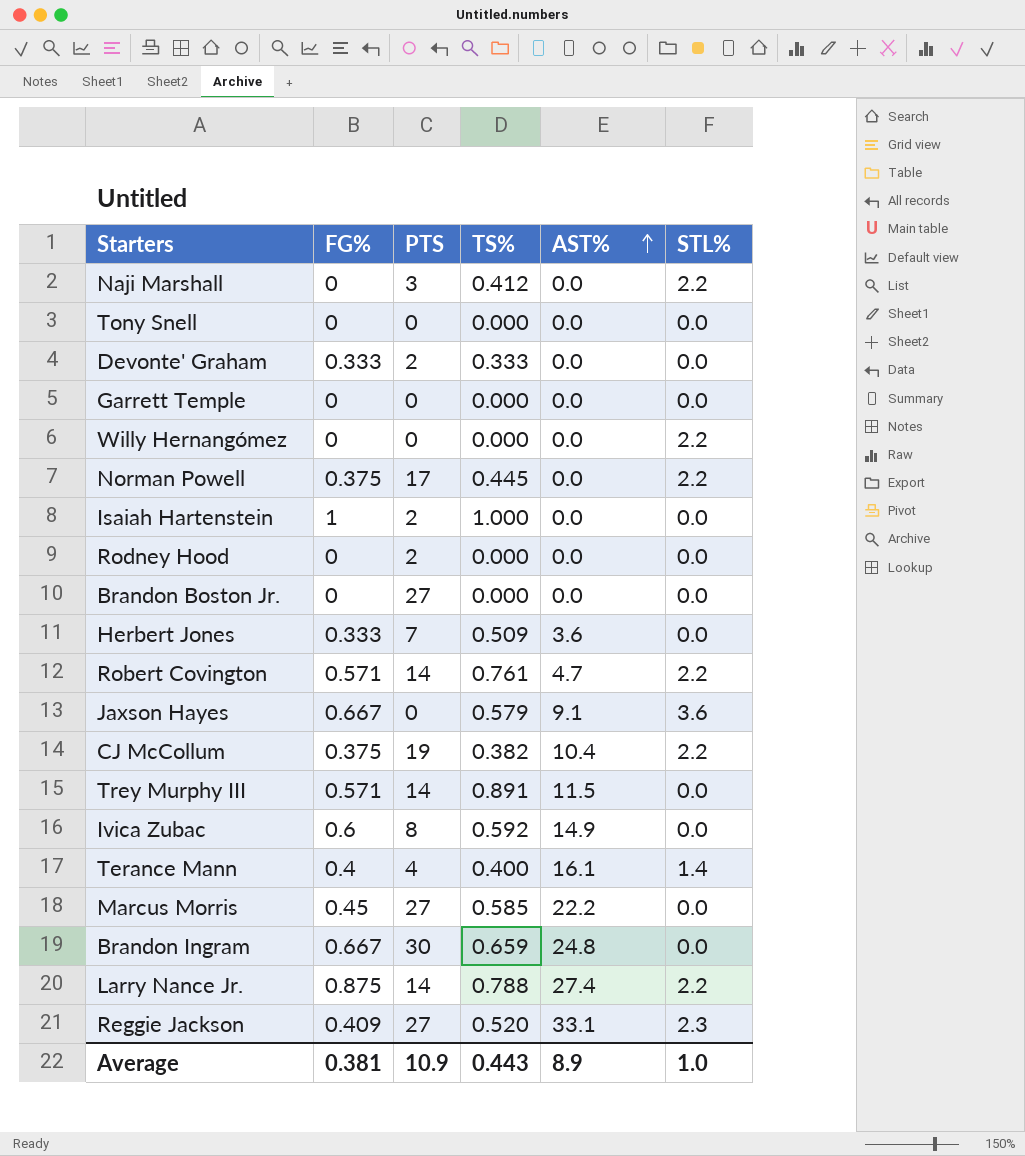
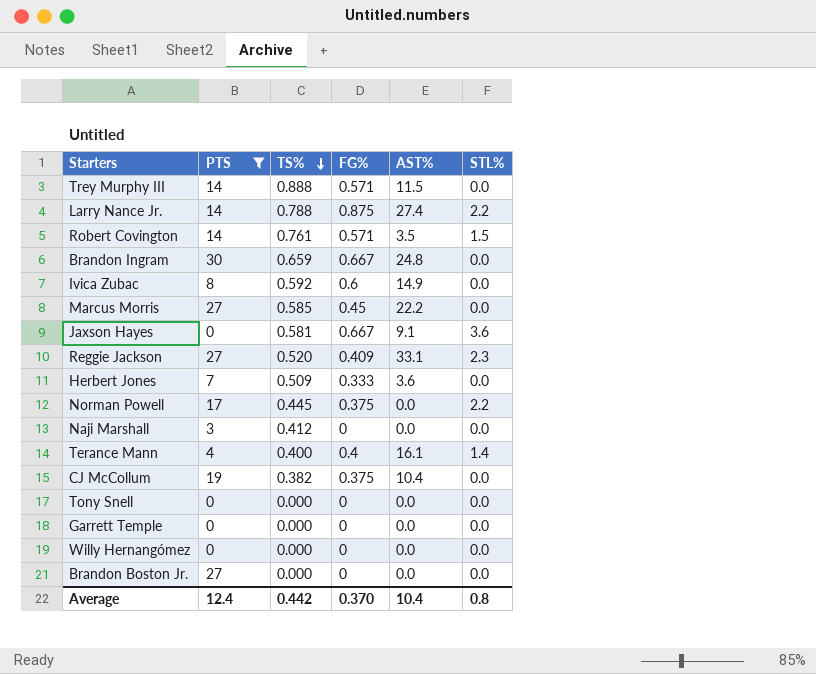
filter: none -> PTS != 2
row order: AST% ascending -> TS% descending
column FG% | position: 2 -> 4
Trey Murphy III | TS%: 0.891 -> 0.888
Robert Covington | AST%: 4.7 -> 3.5
Robert Covington | STL%: 2.2 -> 1.5
Jaxson Hayes | TS%: 0.579 -> 0.581
Naji Marshall | STL%: 2.2 -> 0.0
CJ McCollum | STL%: 2.2 -> 0.0
Willy Hernangómez | STL%: 2.2 -> 0.0
Average | PTS: 10.9 -> 12.4
Average | TS%: 0.443 -> 0.442
Average | FG%: 0.381 -> 0.370
Average | AST%: 8.9 -> 10.4
Average | STL%: 1.0 -> 0.8

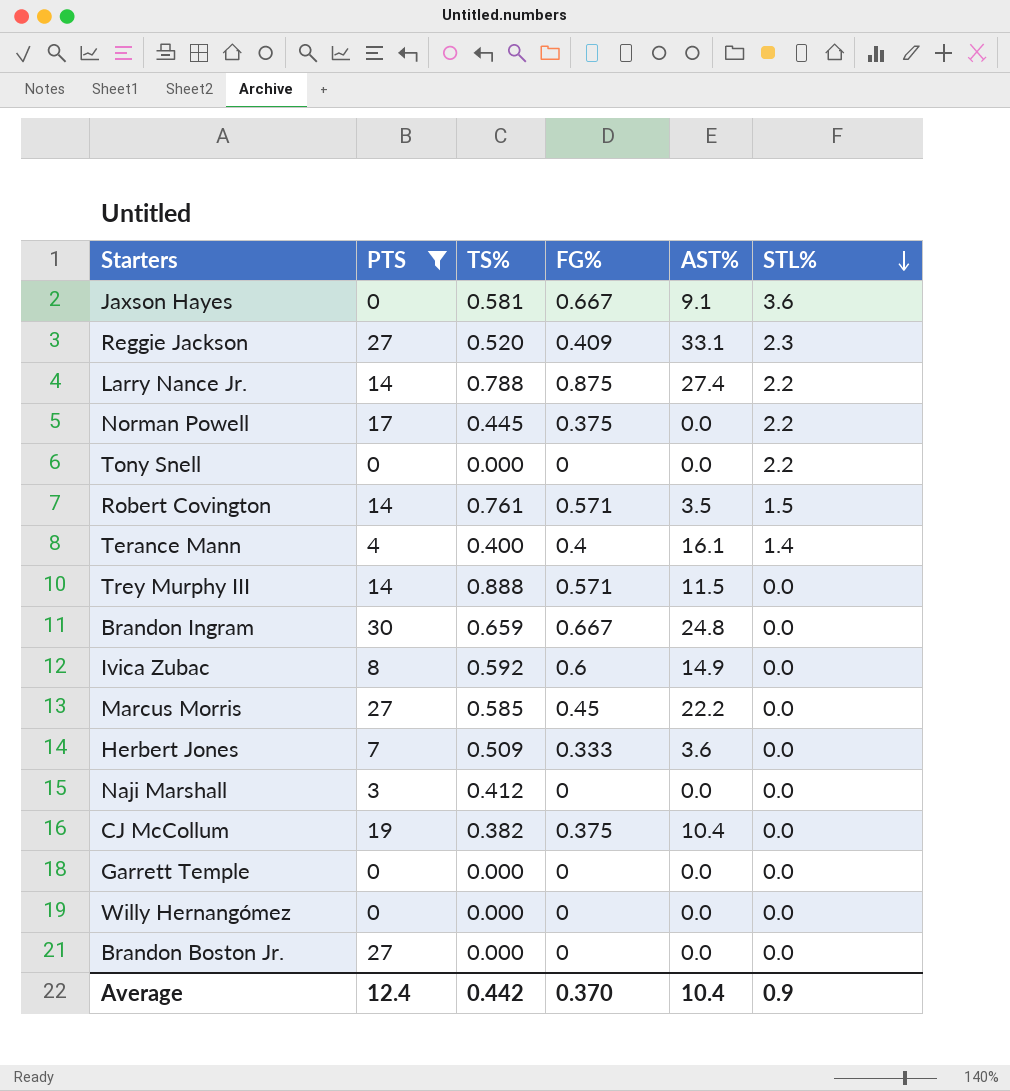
row order: TS% descending -> STL% descending
Tony Snell | STL%: 0.0 -> 2.2
Average | STL%: 0.8 -> 0.9

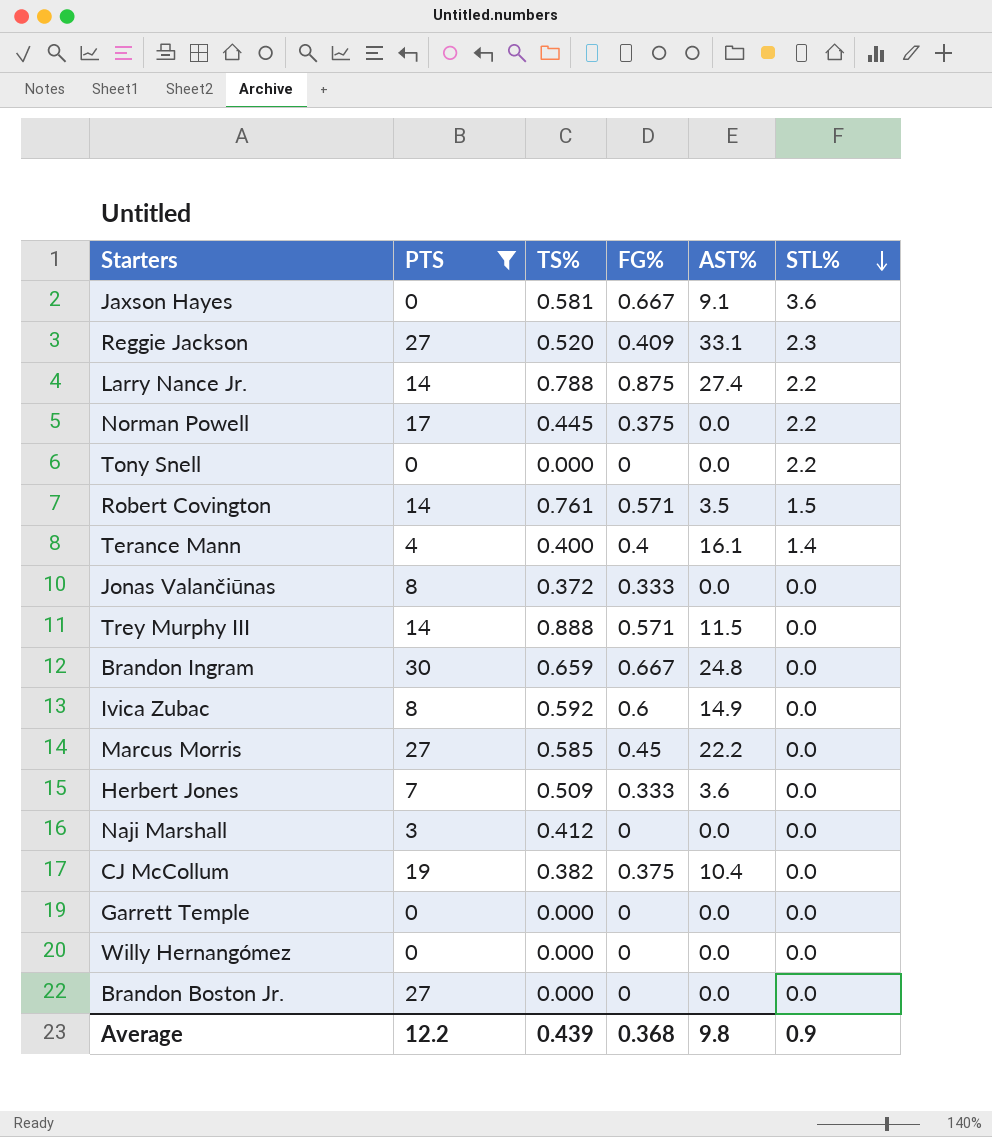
row Jonas Valančiūnas: none -> 8 | 0.372 | 0.333 | 0.0 | 0.0
Average | PTS: 12.4 -> 12.2
Average | TS%: 0.442 -> 0.439
Average | FG%: 0.370 -> 0.368
Average | AST%: 10.4 -> 9.8

